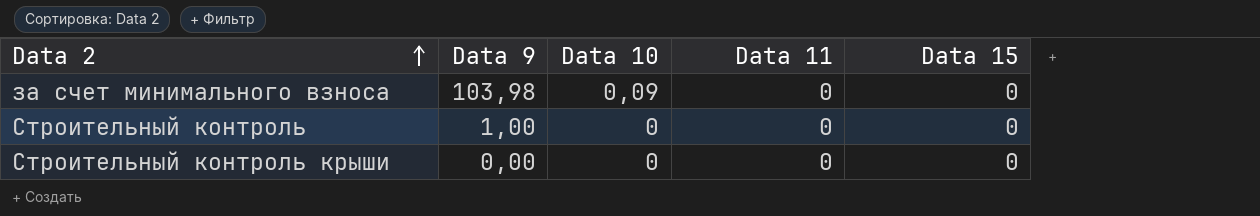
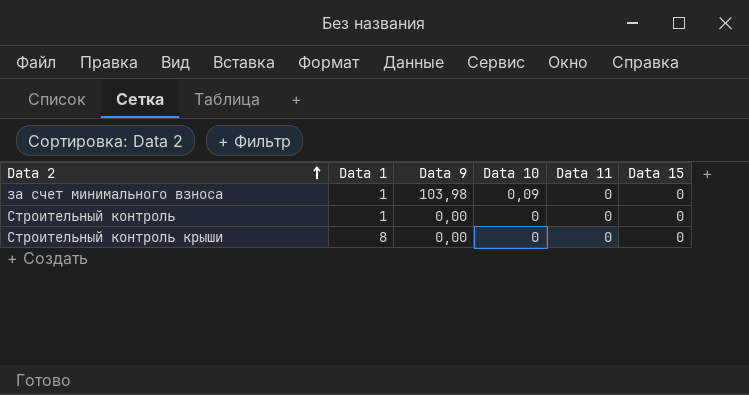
column Data 1 | position: none -> 2
Строительный контроль | Data 9: 1,00 -> 0,00

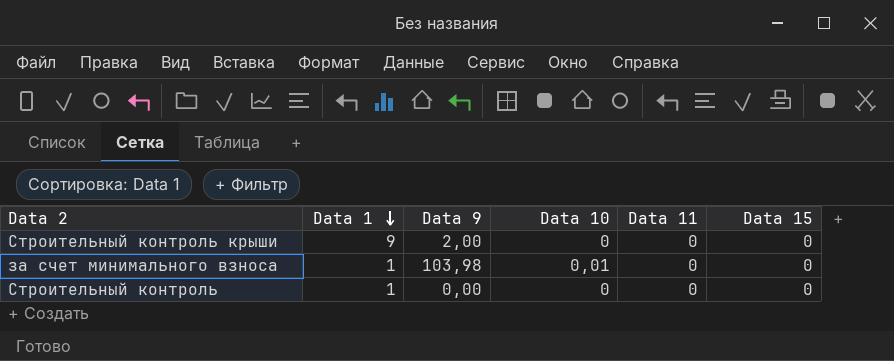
row order: Data 2 ascending -> Data 1 descending
Строительный контроль крыши | Data 1: 8 -> 9
Строительный контроль крыши | Data 9: 0,00 -> 2,00
за счет минимального взноса | Data 10: 0,09 -> 0,01

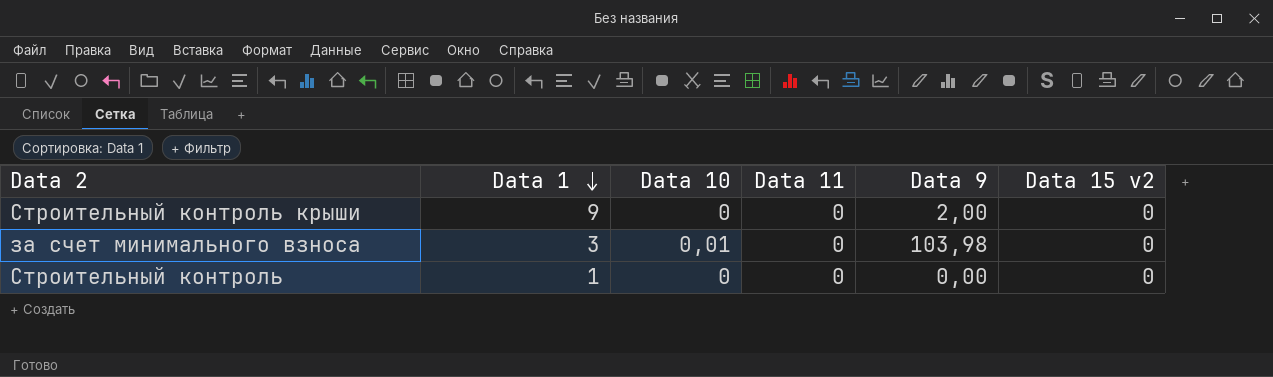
column Data 9 | position: 3 -> 5
column name: Data 15 -> Data 15 v2
за счет минимального взноса | Data 1: 1 -> 3

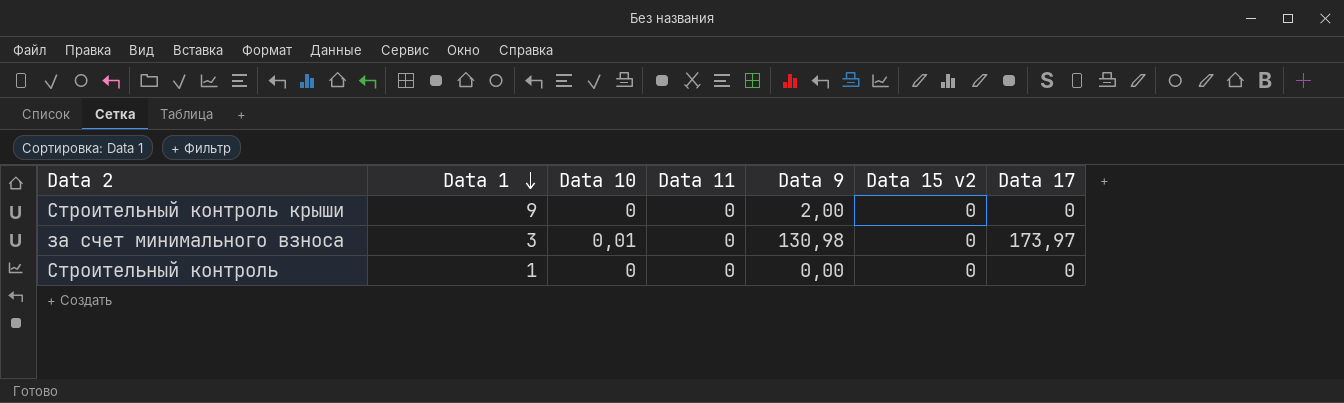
column Data 17 | position: none -> 7
за счет минимального взноса | Data 9: 103,98 -> 130,98

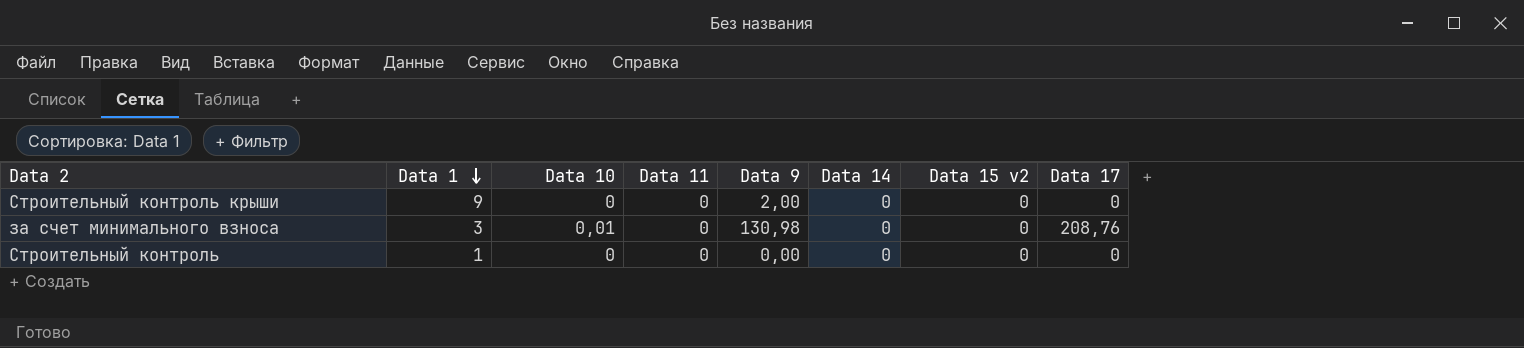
column Data 14 | position: none -> 6
за счет минимального взноса | Data 17: 173,97 -> 208,76

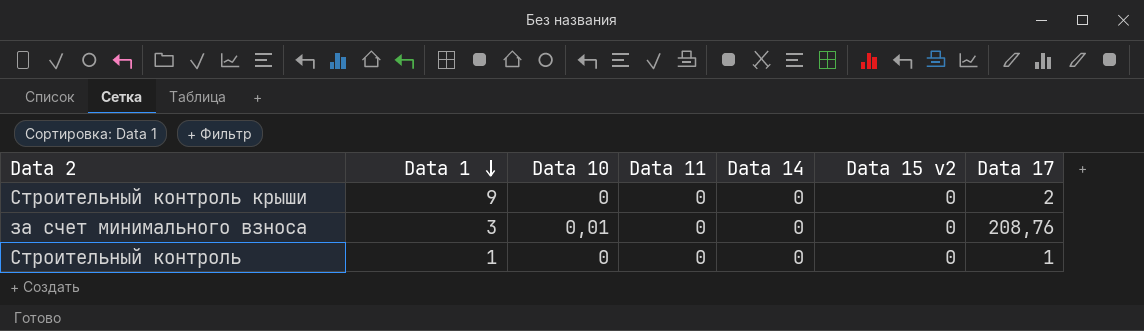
column Data 9 | position: 5 -> none
Строительный контроль крыши | Data 17: 0 -> 2
Строительный контроль | Data 17: 0 -> 1

